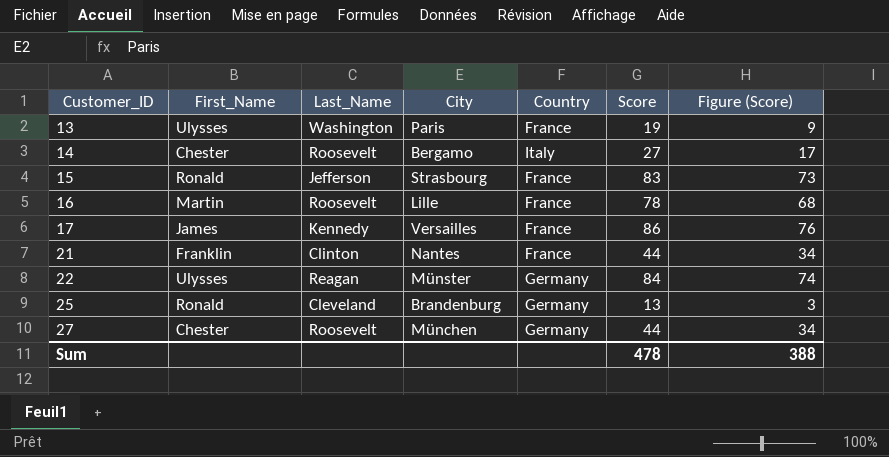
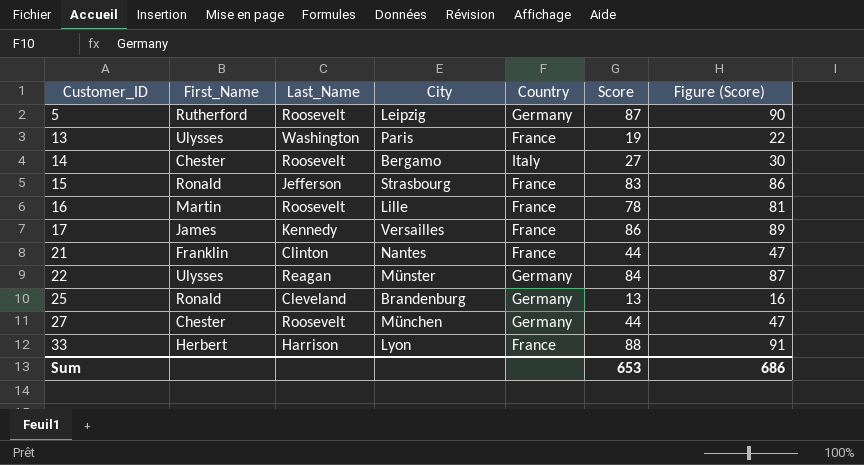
column Figure (Score) | formula: [Score] - 10 -> [Score] + 3
row 5: none -> Rutherford | Roosevelt | Leipzig | Germany | 87 | 90
row 33: none -> Herbert | Harrison | Lyon | France | 88 | 91
Sum | Score: 478 -> 653
Sum | Figure (Score): 388 -> 686

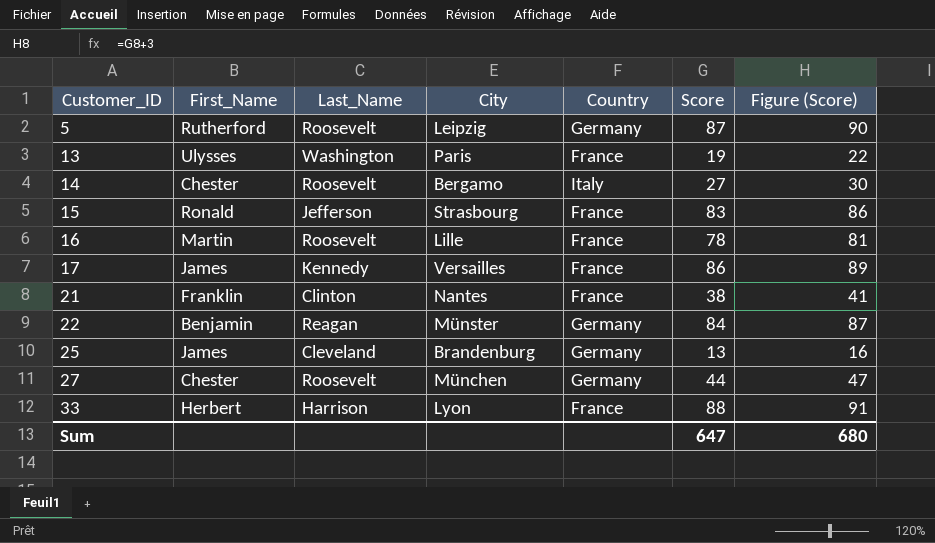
21 | Score: 44 -> 38
21 | Figure (Score): 47 -> 41
22 | First_Name: Ulysses -> Benjamin
25 | First_Name: Ronald -> James
Sum | Score: 653 -> 647
Sum | Figure (Score): 686 -> 680

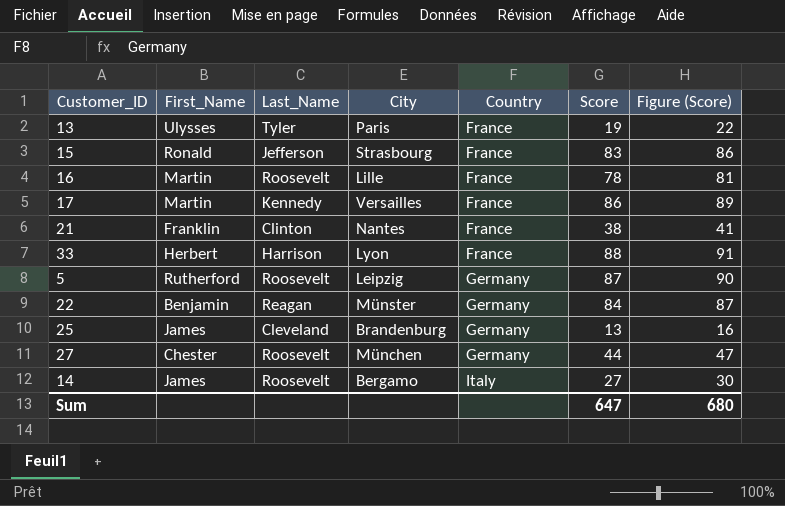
row order: Customer_ID ascending -> Country ascending
13 | Last_Name: Washington -> Tyler
17 | First_Name: James -> Martin
14 | First_Name: Chester -> James

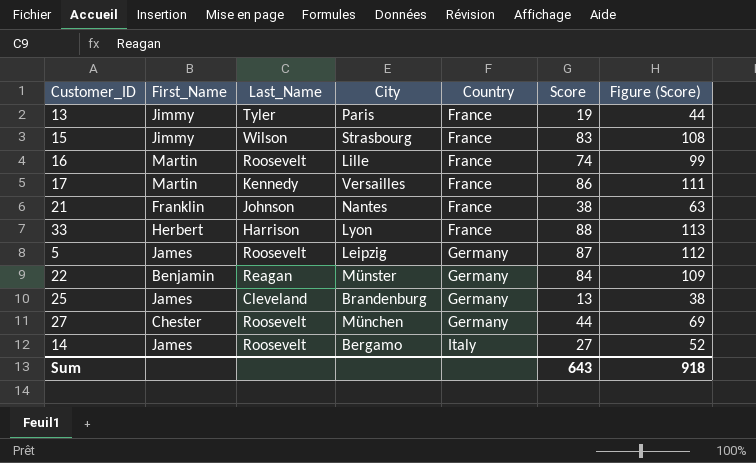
column Figure (Score) | formula: [Score] + 3 -> [Score] + 25
13 | First_Name: Ulysses -> Jimmy
15 | First_Name: Ronald -> Jimmy
15 | Last_Name: Jefferson -> Wilson
16 | Score: 78 -> 74
21 | Last_Name: Clinton -> Johnson
5 | First_Name: Rutherford -> James
Sum | Score: 647 -> 643
Sum | Figure (Score): 680 -> 918

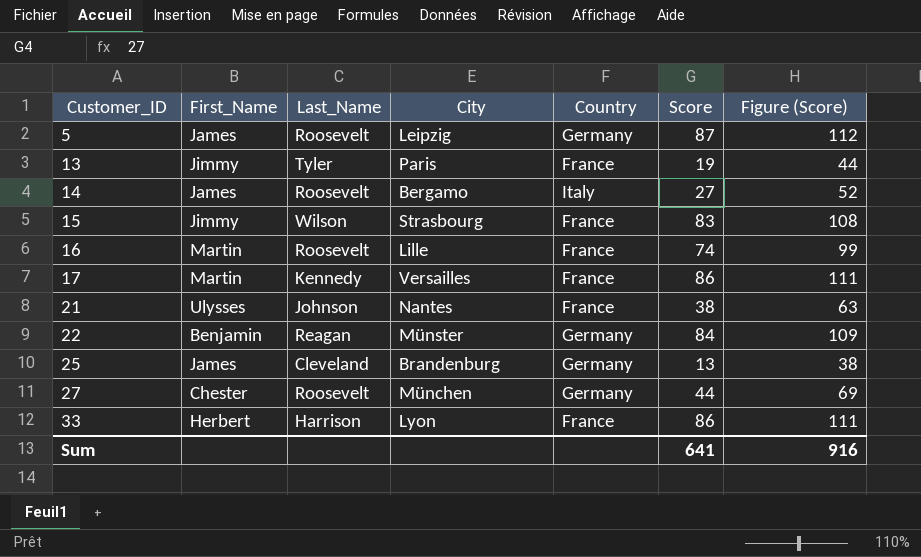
row order: Country ascending -> Customer_ID ascending
21 | First_Name: Franklin -> Ulysses
33 | Score: 88 -> 86
33 | Figure (Score): 113 -> 111
Sum | Score: 643 -> 641
Sum | Figure (Score): 918 -> 916

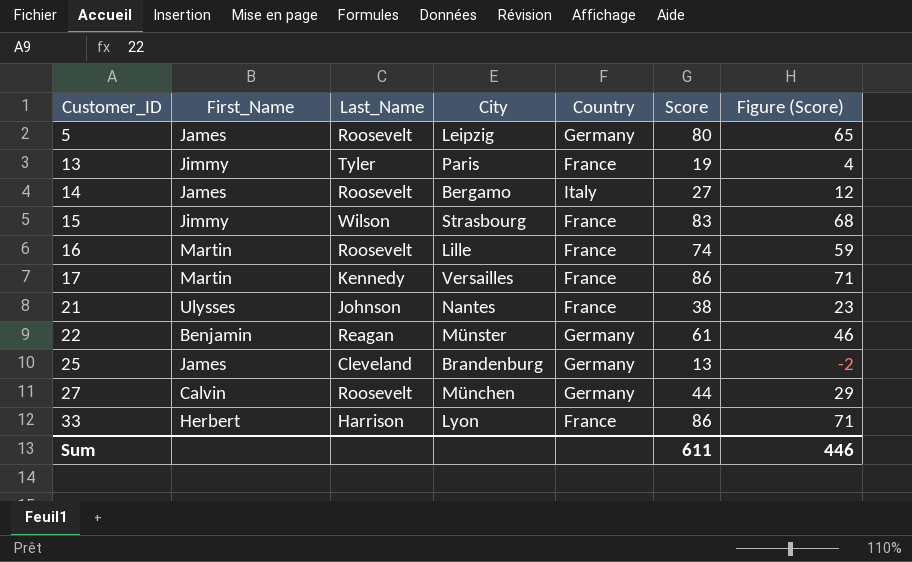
column Figure (Score) | formula: [Score] + 25 -> [Score] - 15
5 | Score: 87 -> 80
22 | Score: 84 -> 61
27 | First_Name: Chester -> Calvin
Sum | Score: 641 -> 611
Sum | Figure (Score): 916 -> 446

